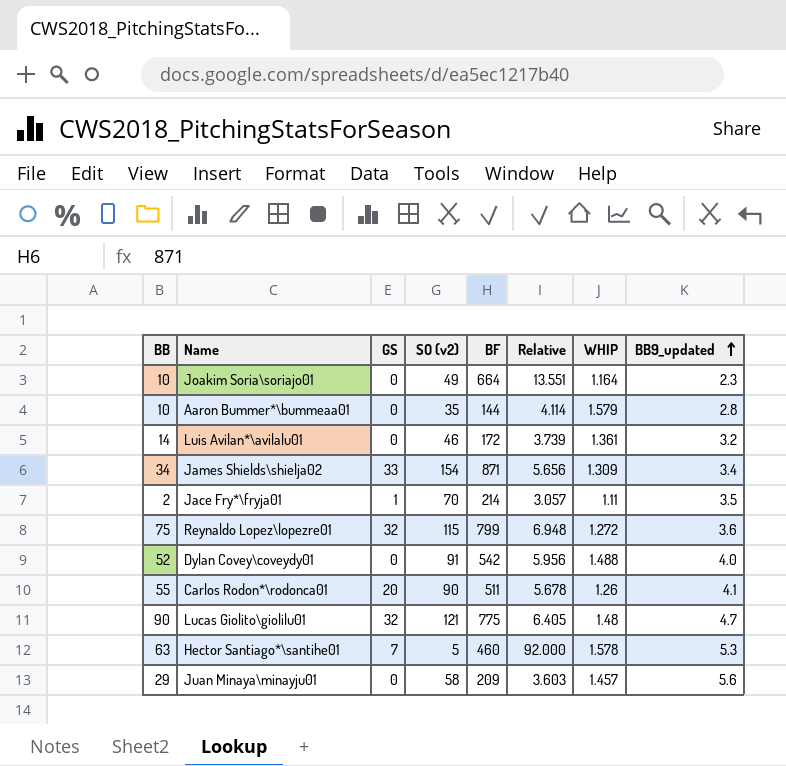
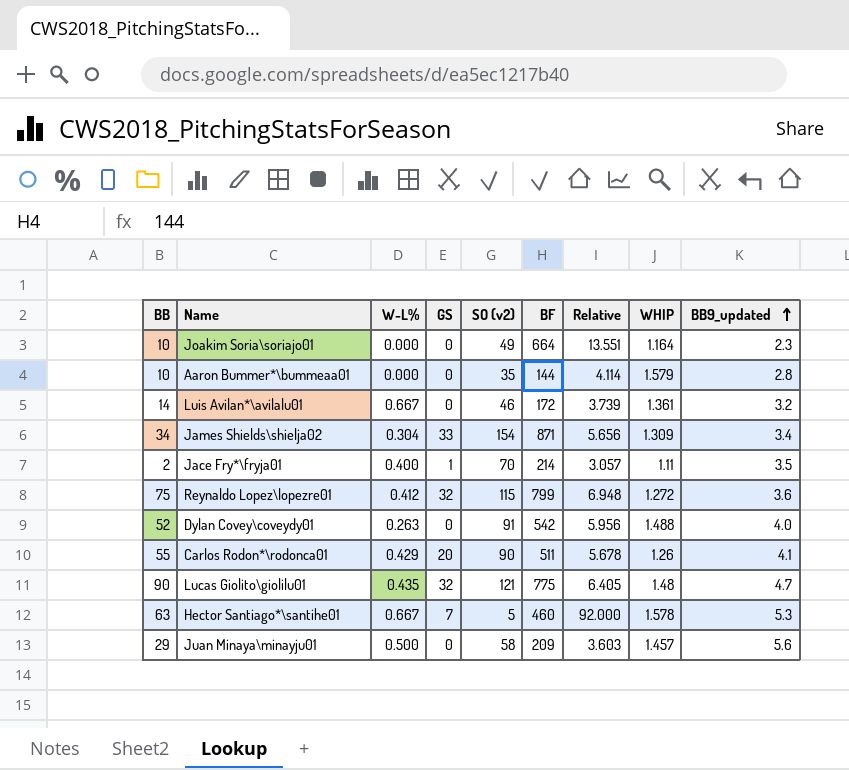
column W-L% | position: none -> 3

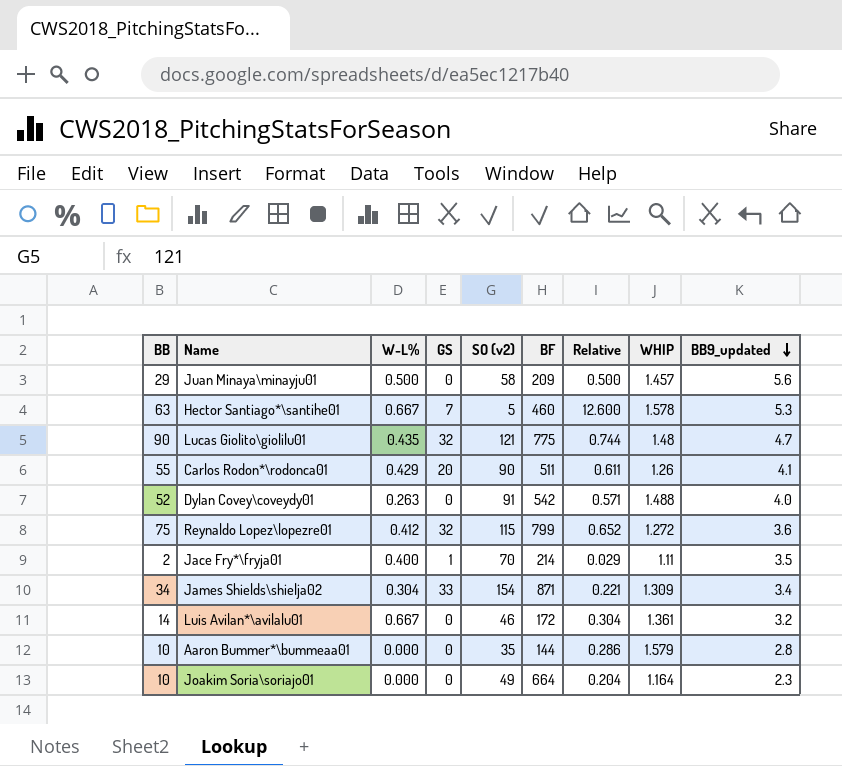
row order: BB9_updated ascending -> BB9_updated descending
column Relative | formula: [BF] / [SO (v2)] -> [BB] / [SO (v2)]

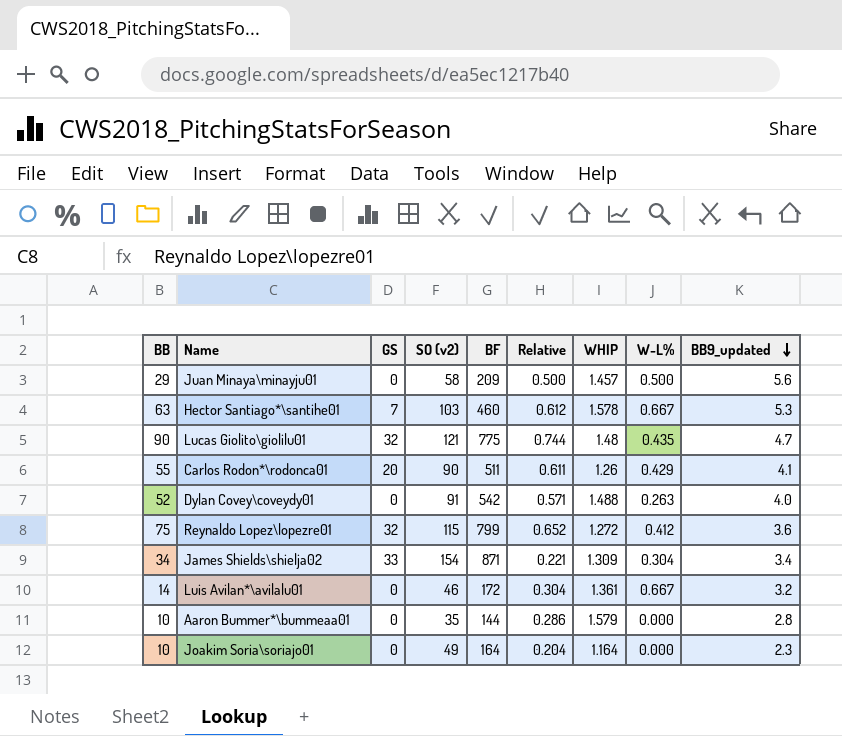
column W-L% | position: 3 -> 8
row Jace Fry*\fryja01: 2 | 0.400 | 1 | 70 | 214 | 0.029 | 1.11 | 3.5 -> none
Hector Santiago*\santihe01 | SO (v2): 5 -> 103
Hector Santiago*\santihe01 | Relative: 12.600 -> 0.612
Joakim Soria\soriajo01 | BF: 664 -> 164

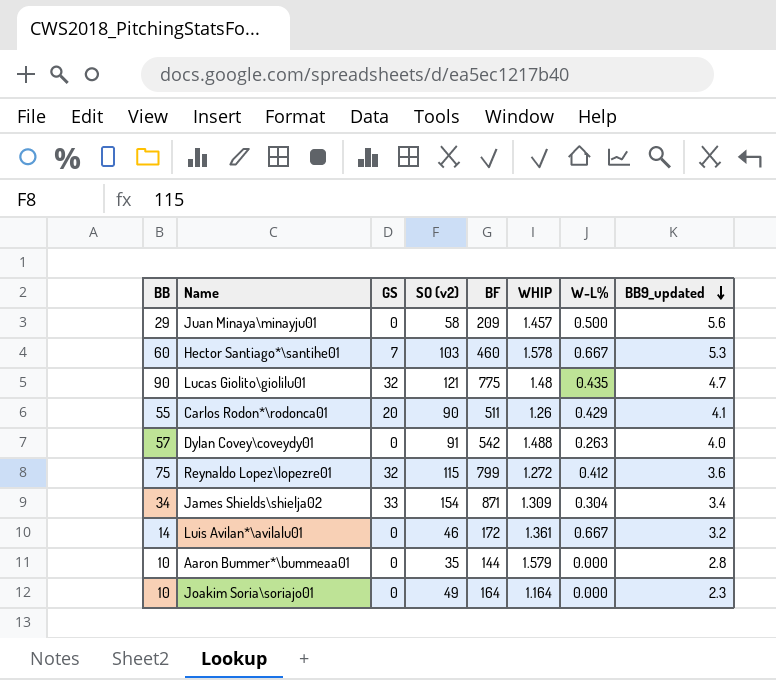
column Relative | formula: [BB] / [SO (v2)] -> none
Hector Santiago*\santihe01 | BB: 63 -> 60
Dylan Covey\coveydy01 | BB: 52 -> 57

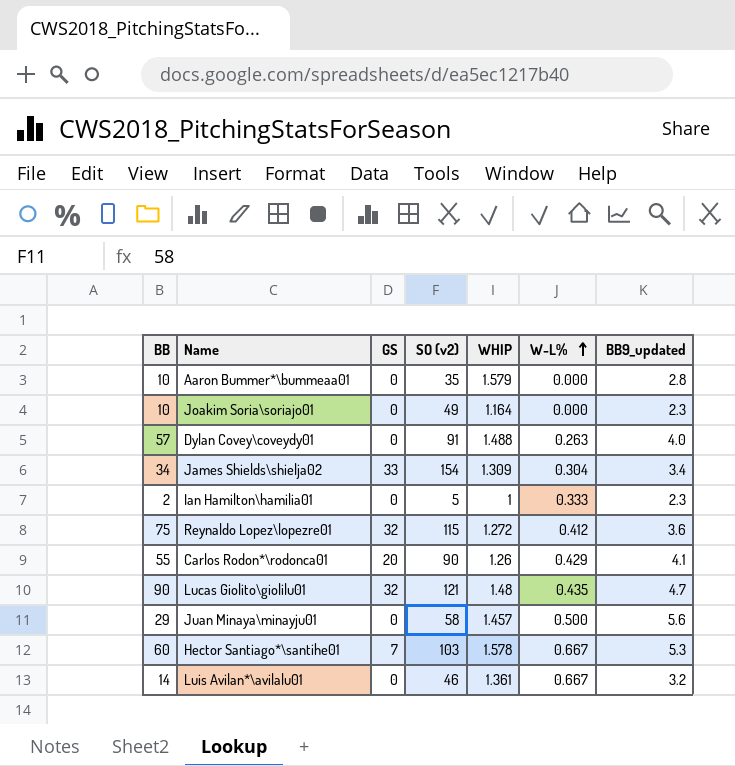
row order: BB9_updated descending -> W-L% ascending
column BF | position: 5 -> none
row Ian Hamilton\hamilia01: none -> 2 | 0 | 5 | 1 | 0.333 | 2.3

